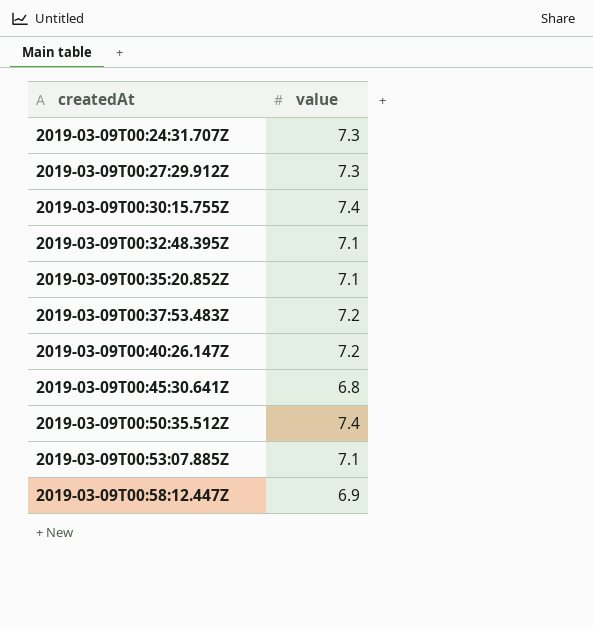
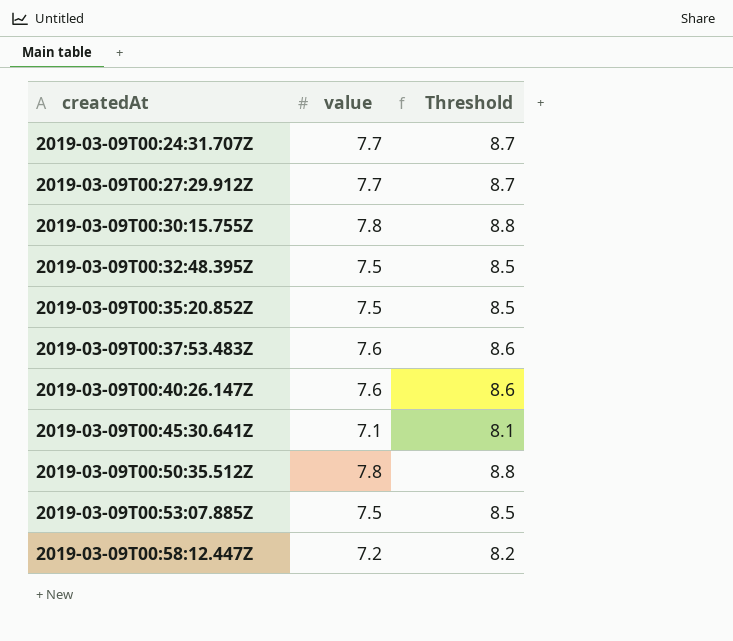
column Threshold | formula: none -> [value] + 1
2019-03-09T00:24:31.707Z | value: 7.3 -> 7.7
2019-03-09T00:27:29.912Z | value: 7.3 -> 7.7
2019-03-09T00:30:15.755Z | value: 7.4 -> 7.8
2019-03-09T00:32:48.395Z | value: 7.1 -> 7.5
2019-03-09T00:35:20.852Z | value: 7.1 -> 7.5
2019-03-09T00:37:53.483Z | value: 7.2 -> 7.6
2019-03-09T00:40:26.147Z | value: 7.2 -> 7.6
2019-03-09T00:45:30.641Z | value: 6.8 -> 7.1
2019-03-09T00:50:35.512Z | value: 7.4 -> 7.8
2019-03-09T00:53:07.885Z | value: 7.1 -> 7.5
2019-03-09T00:58:12.447Z | value: 6.9 -> 7.2

